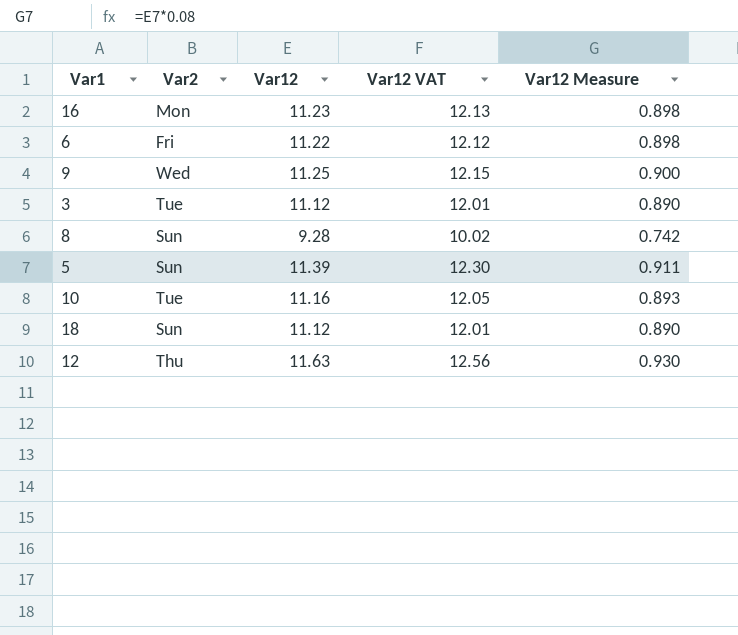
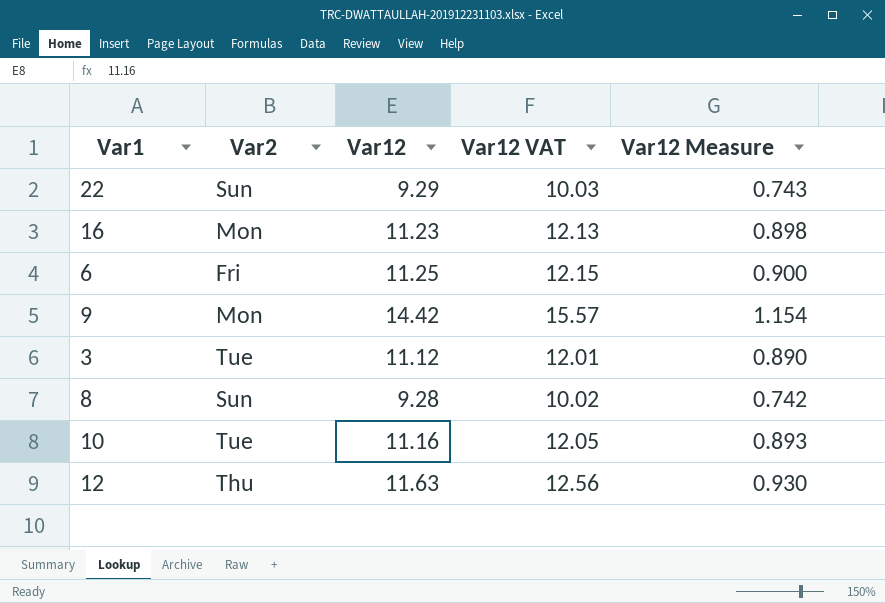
row 5: Sun | 11.39 | 12.30 | 0.911 -> none
row 18: Sun | 11.12 | 12.01 | 0.890 -> none
row 22: none -> Sun | 9.29 | 10.03 | 0.743
6 | Var12: 11.22 -> 11.25
6 | Var12 VAT: 12.12 -> 12.15
6 | Var12 Measure: 0.898 -> 0.900
9 | Var2: Wed -> Mon
9 | Var12: 11.25 -> 14.42
9 | Var12 VAT: 12.15 -> 15.57
9 | Var12 Measure: 0.900 -> 1.154

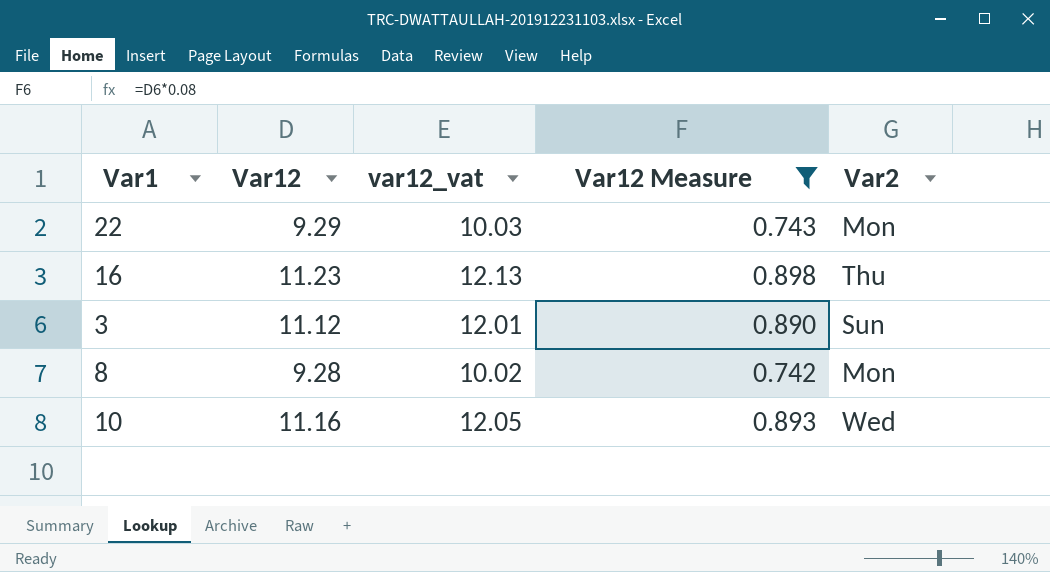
filter: none -> Var12 Measure <= 0.898
column name: Var12 VAT -> var12_vat
column Var2 | position: 2 -> 5
22 | Var2: Sun -> Mon
16 | Var2: Mon -> Thu
3 | Var2: Tue -> Sun
8 | Var2: Sun -> Mon
10 | Var2: Tue -> Wed

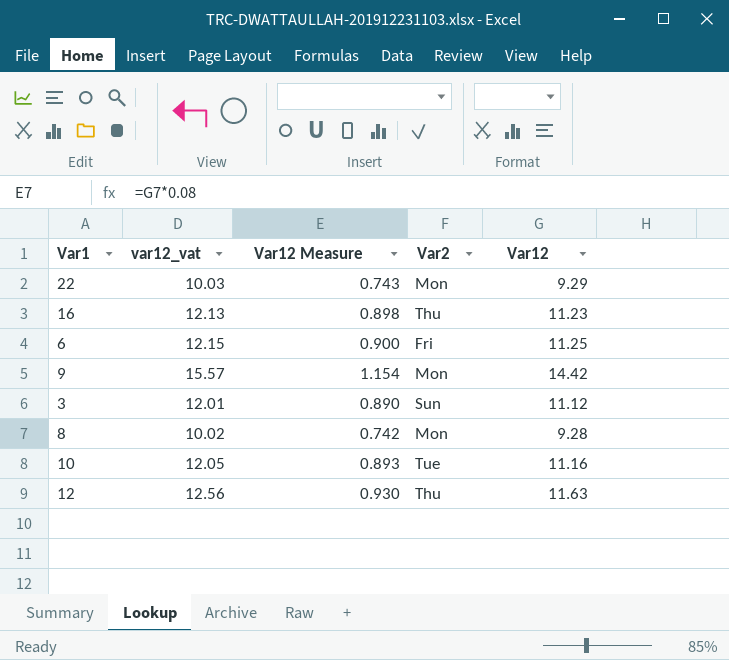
filter: Var12 Measure <= 0.898 -> none
column Var12 | position: 2 -> 5
10 | Var2: Wed -> Tue

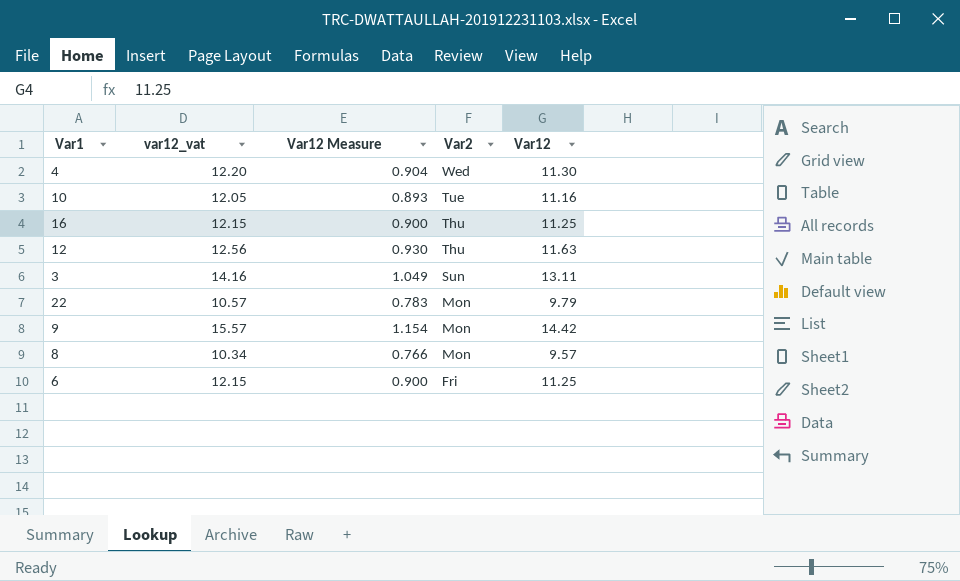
row order: none -> Var2 descending
row 4: none -> 12.20 | 0.904 | Wed | 11.30
16 | var12_vat: 12.13 -> 12.15
16 | Var12 Measure: 0.898 -> 0.900
16 | Var12: 11.23 -> 11.25
3 | var12_vat: 12.01 -> 14.16
3 | Var12 Measure: 0.890 -> 1.049
3 | Var12: 11.12 -> 13.11
22 | var12_vat: 10.03 -> 10.57
22 | Var12 Measure: 0.743 -> 0.783
22 | Var12: 9.29 -> 9.79
8 | var12_vat: 10.02 -> 10.34
8 | Var12 Measure: 0.742 -> 0.766
8 | Var12: 9.28 -> 9.57

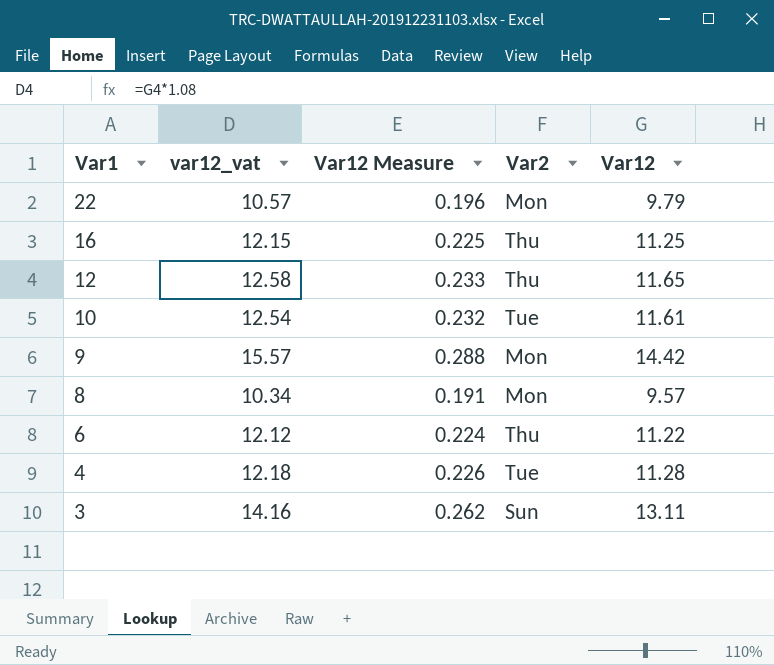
row order: Var2 descending -> Var1 descending
column Var12 Measure | formula: [Var12] * 0.08 -> [Var12] * 0.02
12 | var12_vat: 12.56 -> 12.58
12 | Var12: 11.63 -> 11.65
10 | var12_vat: 12.05 -> 12.54
10 | Var12: 11.16 -> 11.61
6 | var12_vat: 12.15 -> 12.12
6 | Var2: Fri -> Thu
6 | Var12: 11.25 -> 11.22
4 | var12_vat: 12.20 -> 12.18
4 | Var2: Wed -> Tue
4 | Var12: 11.30 -> 11.28

